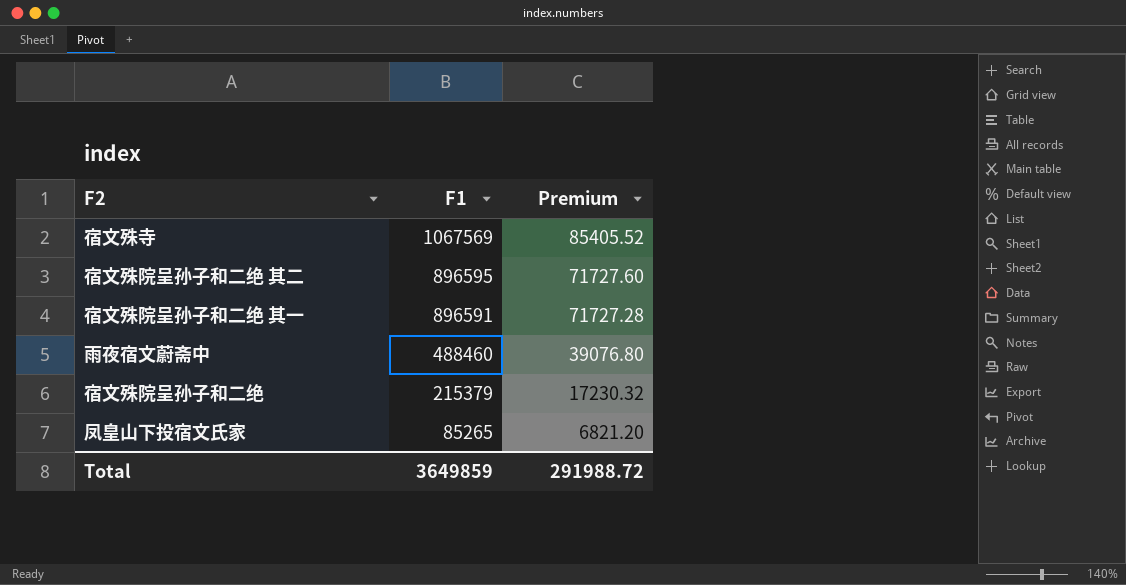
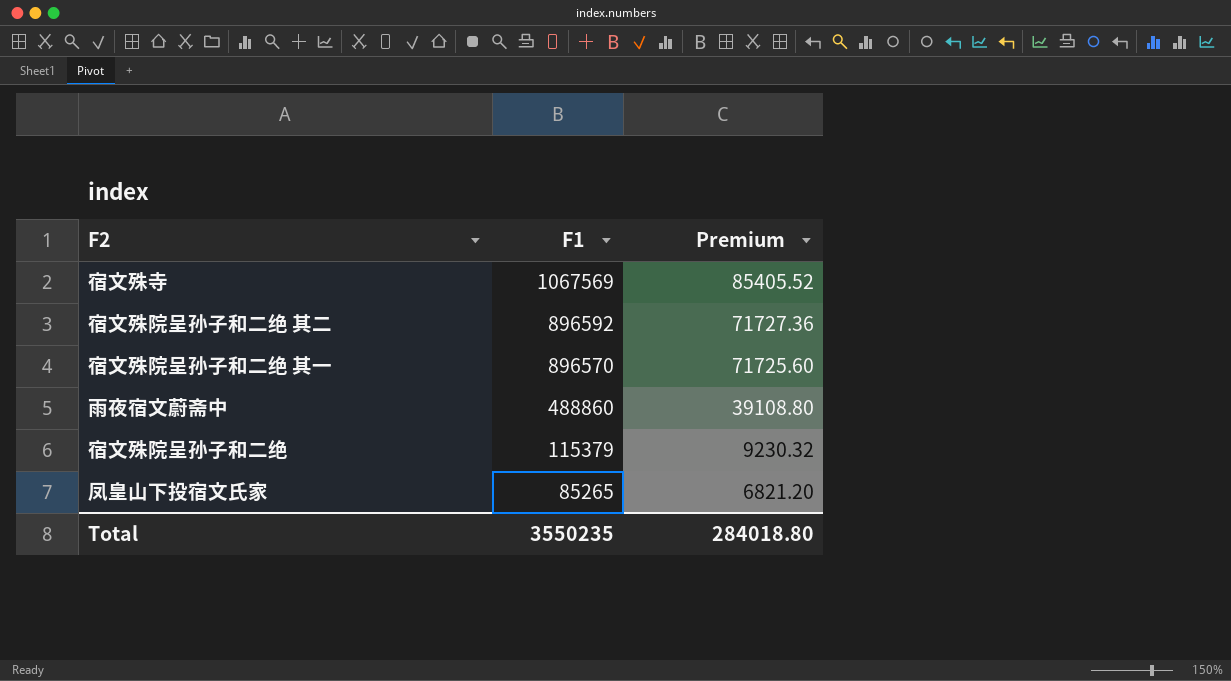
宿文殊院呈孙子和二绝 其二 | F1: 896595 -> 896592
宿文殊院呈孙子和二绝 其二 | Premium: 71727.60 -> 71727.36
宿文殊院呈孙子和二绝 其一 | F1: 896591 -> 896570
宿文殊院呈孙子和二绝 其一 | Premium: 71727.28 -> 71725.60
雨夜宿文蔚斋中 | F1: 488460 -> 488860
雨夜宿文蔚斋中 | Premium: 39076.80 -> 39108.80
宿文殊院呈孙子和二绝 | F1: 215379 -> 115379
宿文殊院呈孙子和二绝 | Premium: 17230.32 -> 9230.32
Total | F1: 3649859 -> 3550235
Total | Premium: 291988.72 -> 284018.80

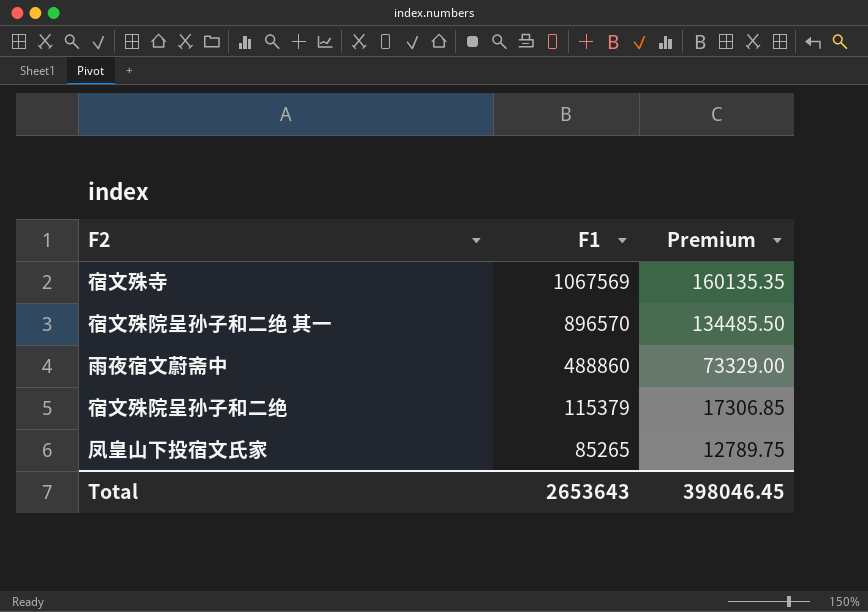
column Premium | formula: [F1] * 0.08 -> [F1] * 0.15
row 宿文殊院呈孙子和二绝 其二: 896592 | 71727.36 -> none
Total | F1: 3550235 -> 2653643
Total | Premium: 284018.80 -> 398046.45

